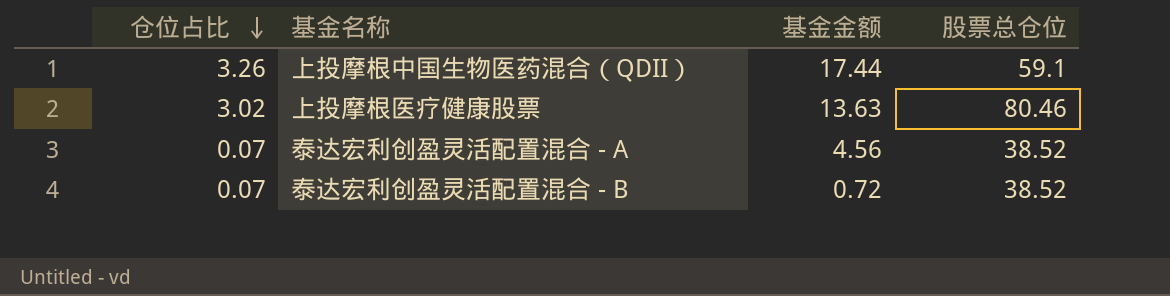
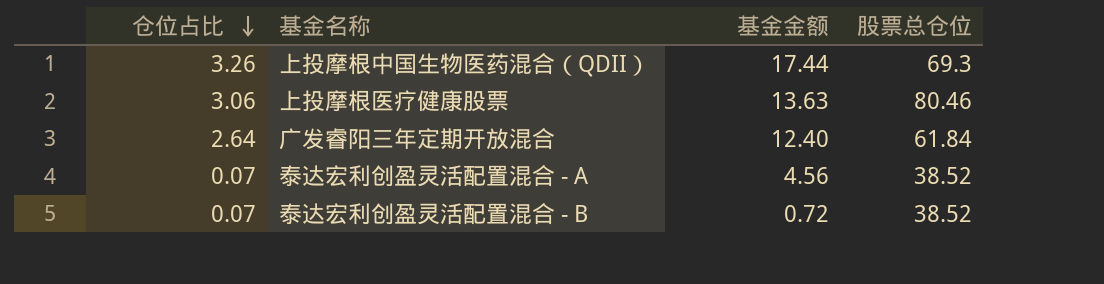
上投摩根中国生物医药混合（QDII） | 股票总仓位: 59.1 -> 69.3
上投摩根医疗健康股票 | 仓位占比: 3.02 -> 3.06
row 广发睿阳三年定期开放混合: none -> 2.64 | 12.40 | 61.84

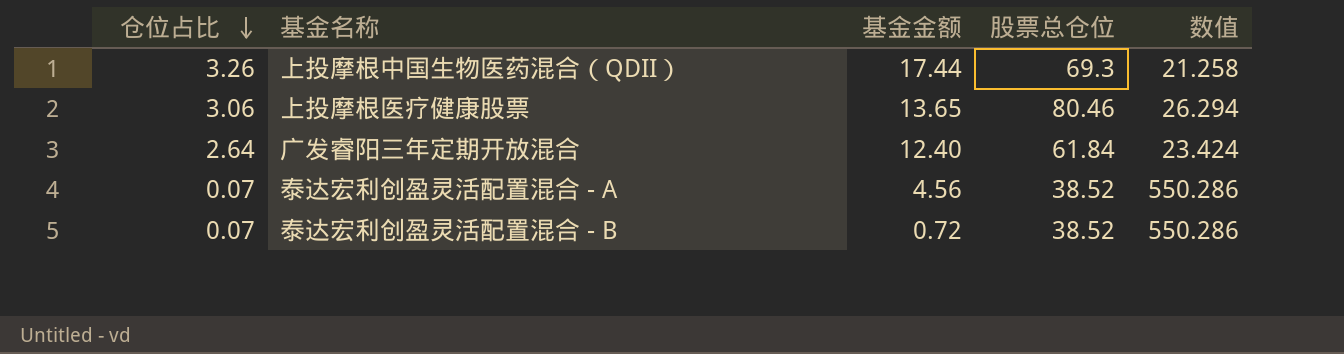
column 数值 | formula: none -> [股票总仓位] / [仓位占比]
上投摩根医疗健康股票 | 基金金额: 13.63 -> 13.65

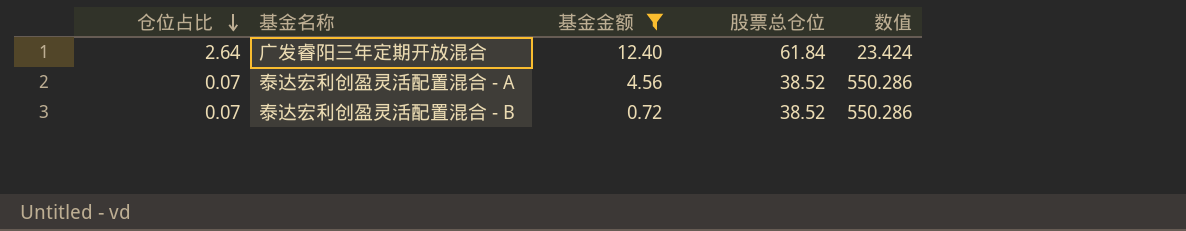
filter: none -> 基金金额 <= 12.40

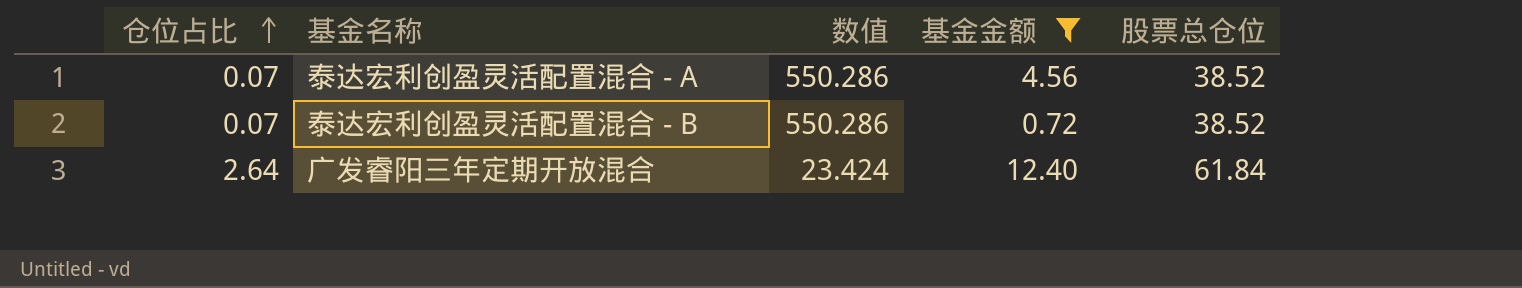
row order: 仓位占比 descending -> 仓位占比 ascending
column 数值 | position: 5 -> 3

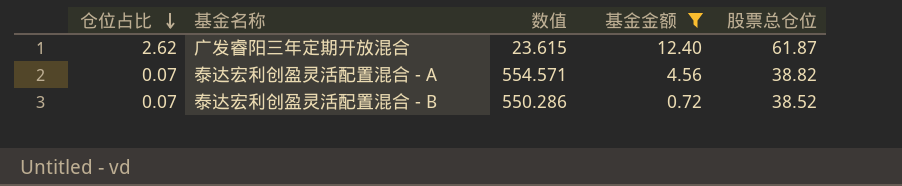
row order: 仓位占比 ascending -> 仓位占比 descending
广发睿阳三年定期开放混合 | 仓位占比: 2.64 -> 2.62
广发睿阳三年定期开放混合 | 数值: 23.424 -> 23.615
广发睿阳三年定期开放混合 | 股票总仓位: 61.84 -> 61.87
泰达宏利创盈灵活配置混合 - A | 数值: 550.286 -> 554.571
泰达宏利创盈灵活配置混合 - A | 股票总仓位: 38.52 -> 38.82

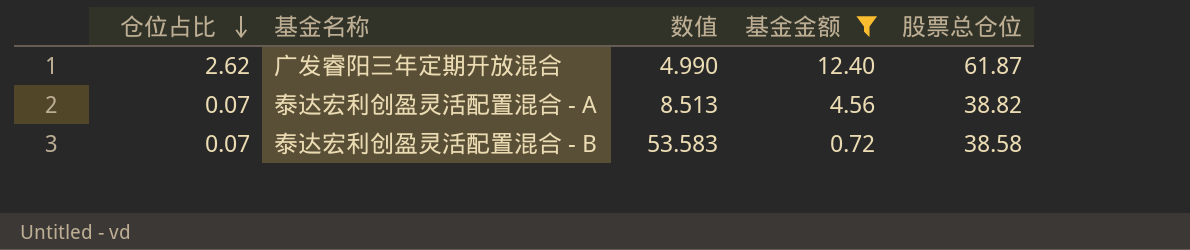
column 数值 | formula: [股票总仓位] / [仓位占比] -> [股票总仓位] / [基金金额]
泰达宏利创盈灵活配置混合 - B | 股票总仓位: 38.52 -> 38.58

